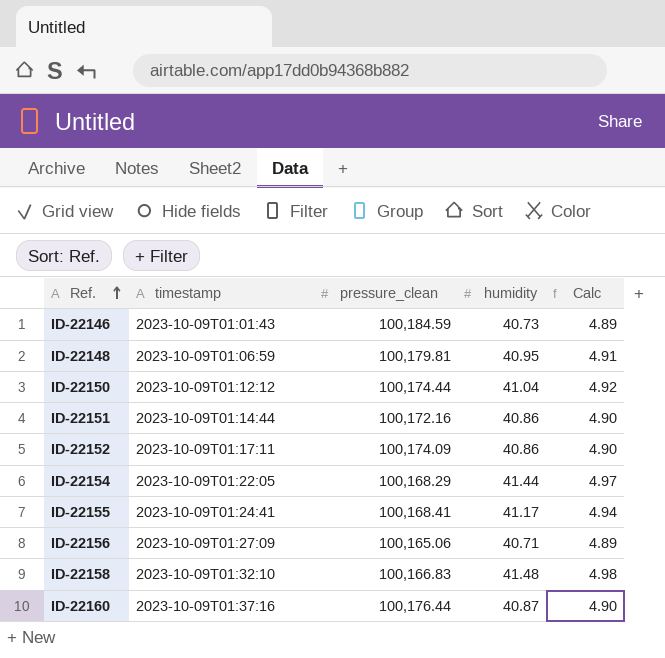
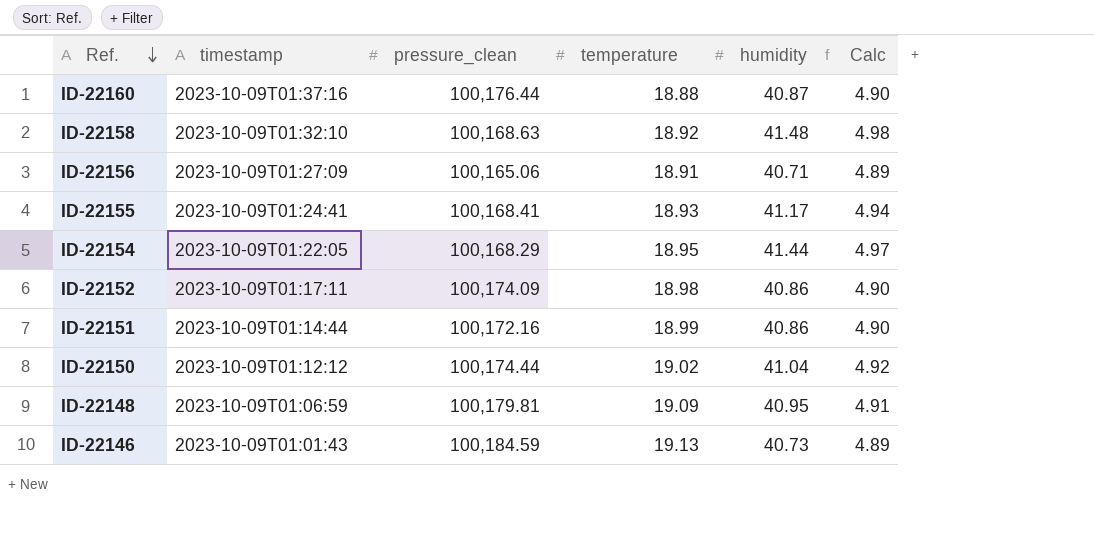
row order: Ref. ascending -> Ref. descending
column temperature | position: none -> 4
ID-22158 | pressure_clean: 100,166.83 -> 100,168.63

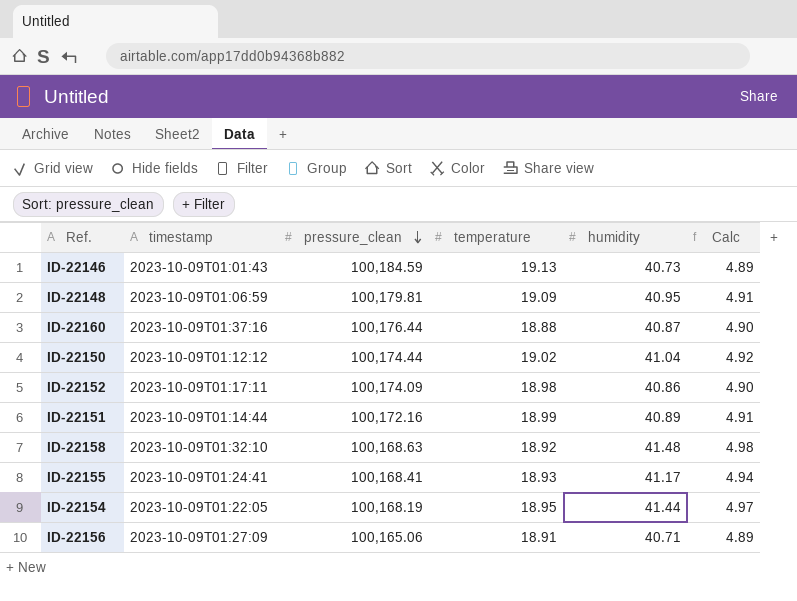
row order: Ref. descending -> pressure_clean descending
ID-22151 | humidity: 40.86 -> 40.89
ID-22151 | Calc: 4.90 -> 4.91
ID-22154 | pressure_clean: 100,168.29 -> 100,168.19

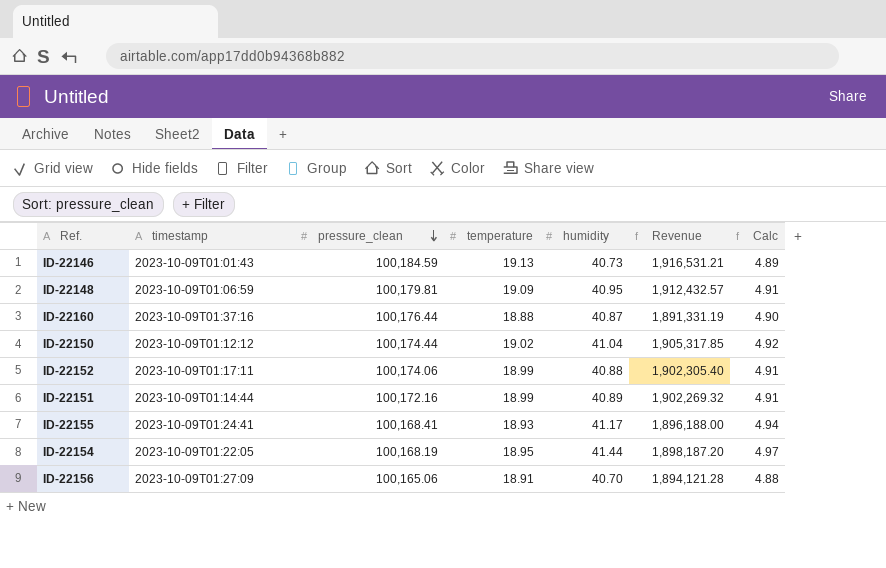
column Revenue | formula: none -> [pressure_clean] * [temperature]
row ID-22158: 2023-10-09T01:32:10 | 100,168.63 | 18.92 | 41.48 | 4.98 -> none
ID-22152 | pressure_clean: 100,174.09 -> 100,174.06
ID-22152 | temperature: 18.98 -> 18.99
ID-22152 | humidity: 40.86 -> 40.88
ID-22152 | Calc: 4.90 -> 4.91
ID-22156 | humidity: 40.71 -> 40.70
ID-22156 | Calc: 4.89 -> 4.88

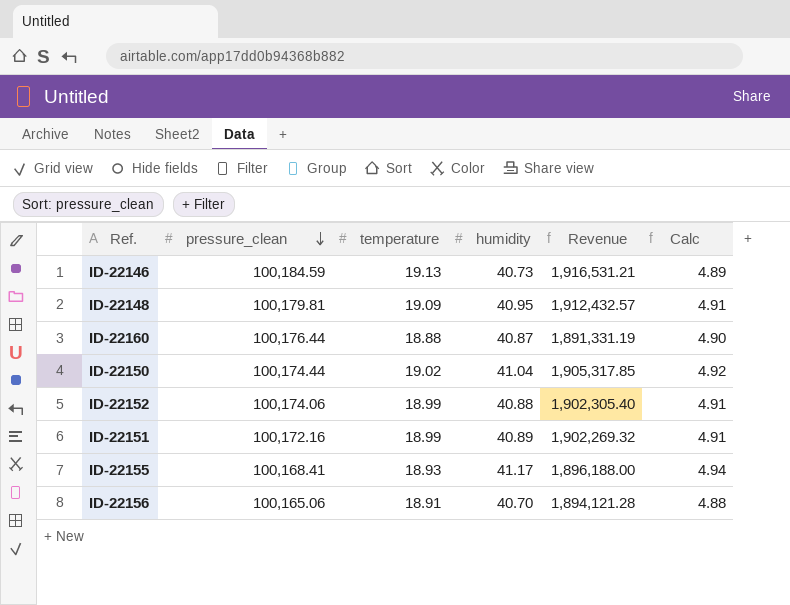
column timestamp | position: 2 -> none
row ID-22154: 2023-10-09T01:22:05 | 100,168.19 | 18.95 | 41.44 | 1,898,187.20 | 4.97 -> none

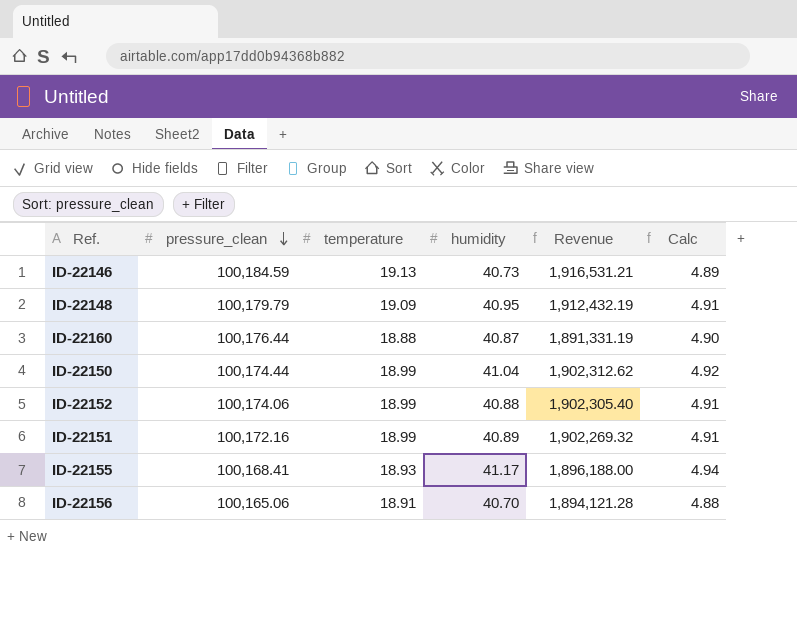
ID-22148 | pressure_clean: 100,179.81 -> 100,179.79
ID-22148 | Revenue: 1,912,432.57 -> 1,912,432.19
ID-22150 | temperature: 19.02 -> 18.99
ID-22150 | Revenue: 1,905,317.85 -> 1,902,312.62

